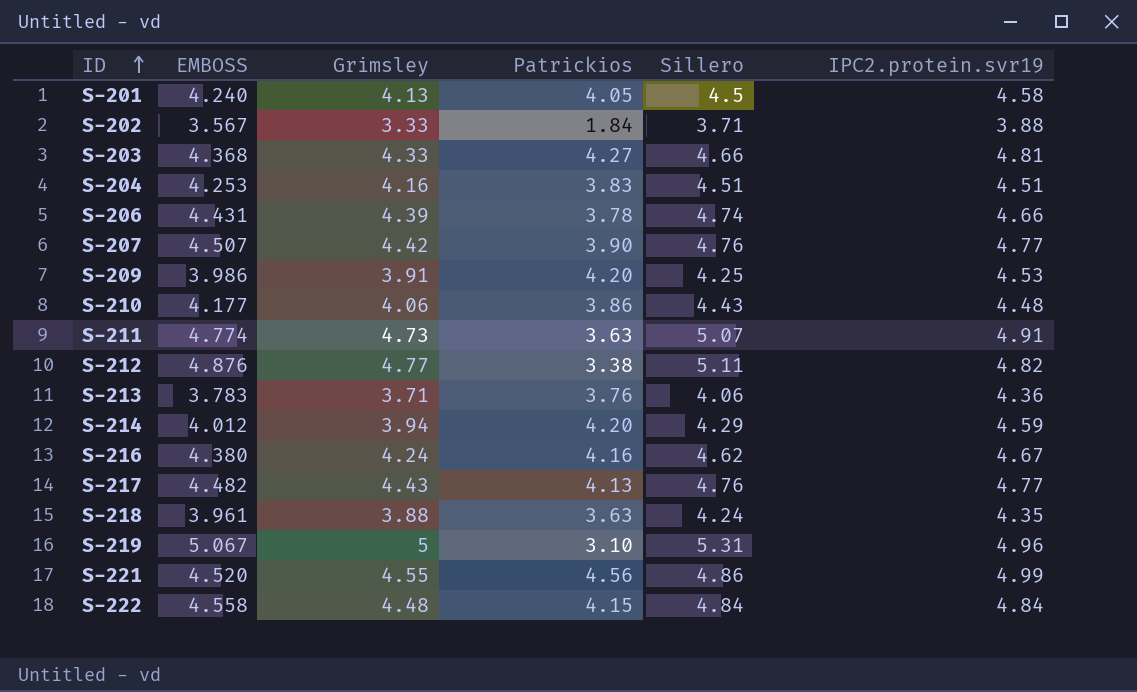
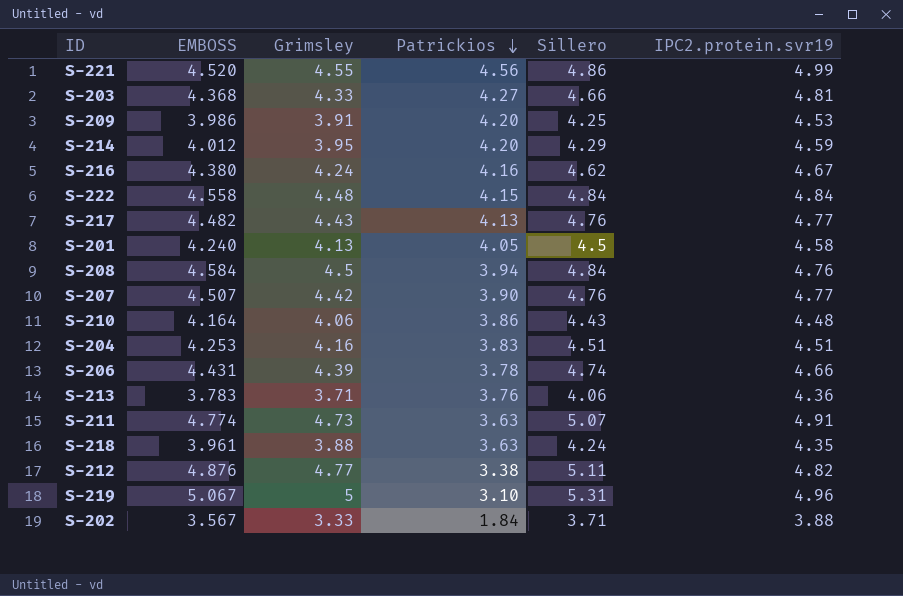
row order: ID ascending -> Patrickios descending
S-214 | Grimsley: 3.94 -> 3.95
row S-208: none -> 4.584 | 4.5 | 3.94 | 4.84 | 4.76
S-210 | EMBOSS: 4.177 -> 4.164

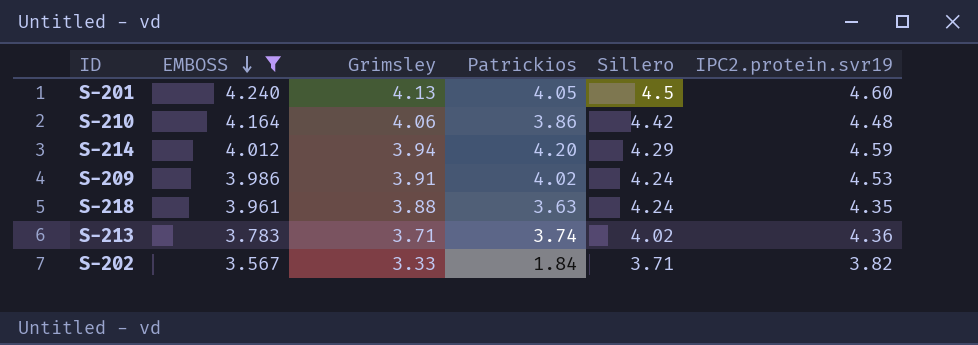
filter: none -> EMBOSS <= 4.240
row order: Patrickios descending -> EMBOSS descending
S-201 | IPC2.protein.svr19: 4.58 -> 4.60
S-210 | Sillero: 4.43 -> 4.42
S-214 | Grimsley: 3.95 -> 3.94
S-209 | Patrickios: 4.20 -> 4.02
S-209 | Sillero: 4.25 -> 4.24
S-213 | Patrickios: 3.76 -> 3.74
S-213 | Sillero: 4.06 -> 4.02
S-202 | IPC2.protein.svr19: 3.88 -> 3.82

